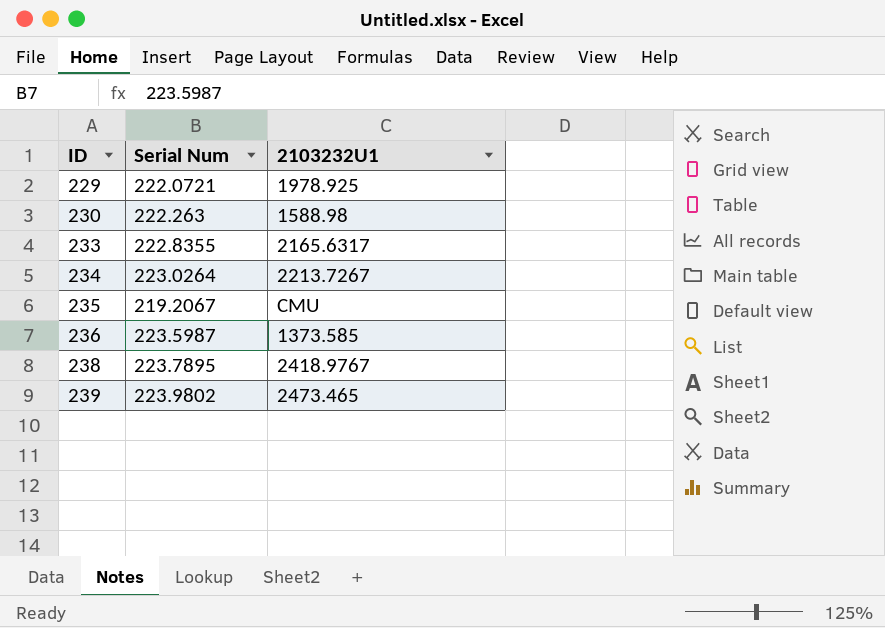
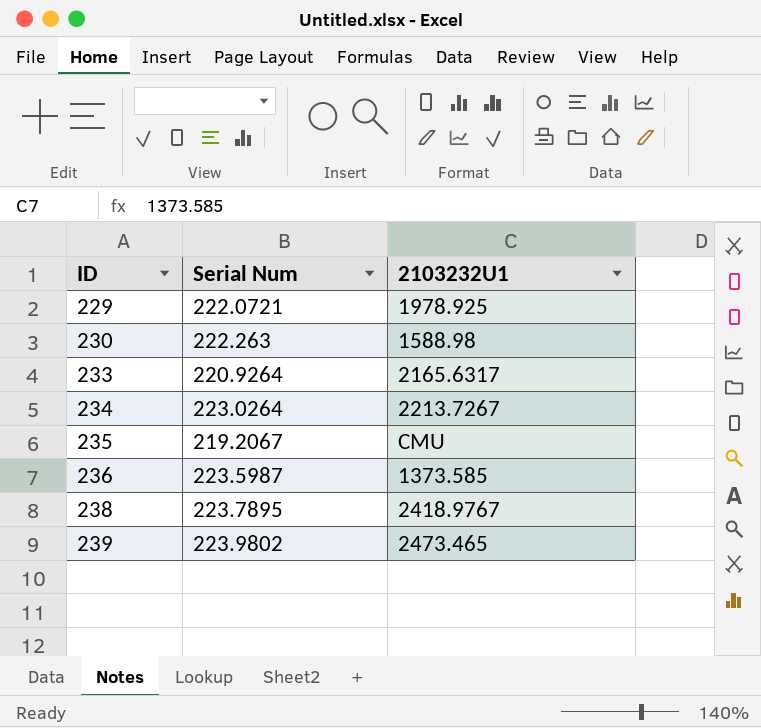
233 | Serial Num: 222.8355 -> 220.9264

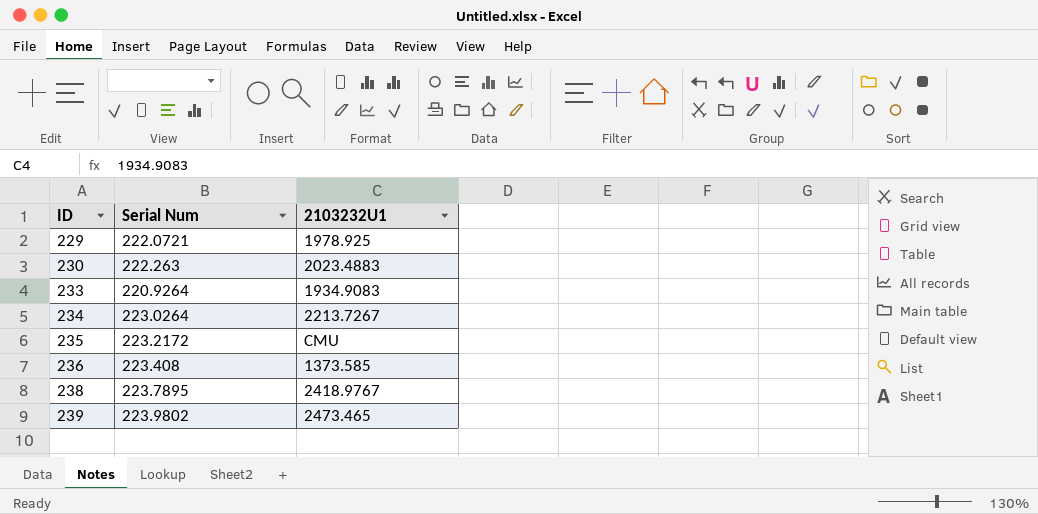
230 | 2103232U1: 1588.98 -> 2023.4883
233 | 2103232U1: 2165.6317 -> 1934.9083
235 | Serial Num: 219.2067 -> 223.2172
236 | Serial Num: 223.5987 -> 223.408

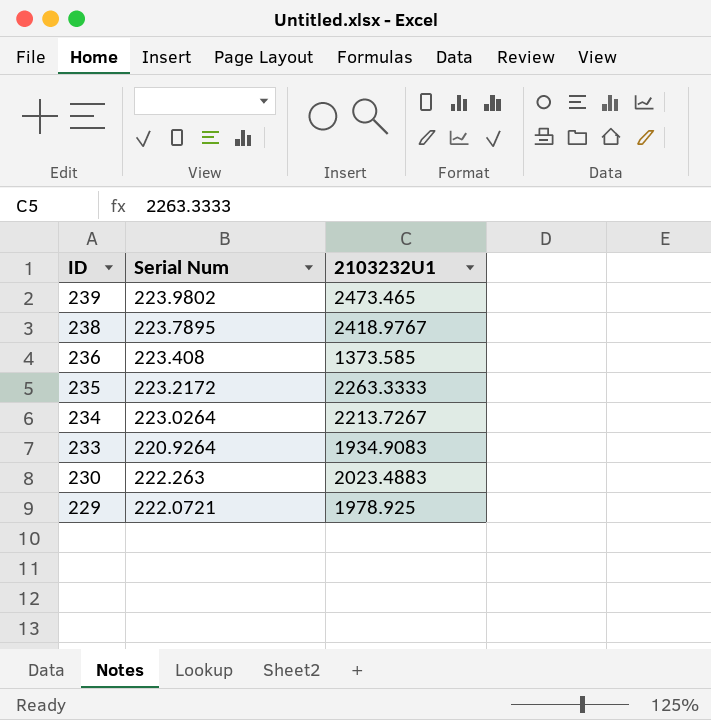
row order: ID ascending -> ID descending
235 | 2103232U1: CMU -> 2263.3333

